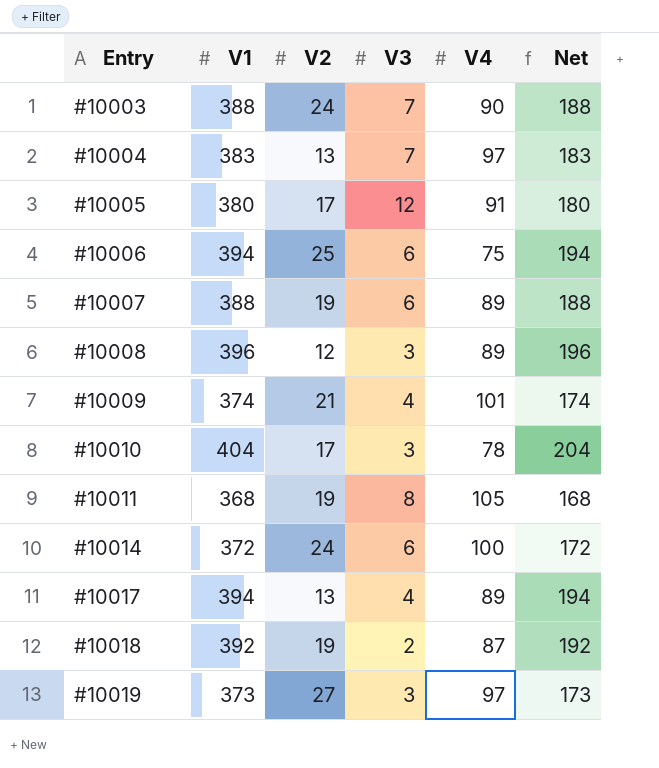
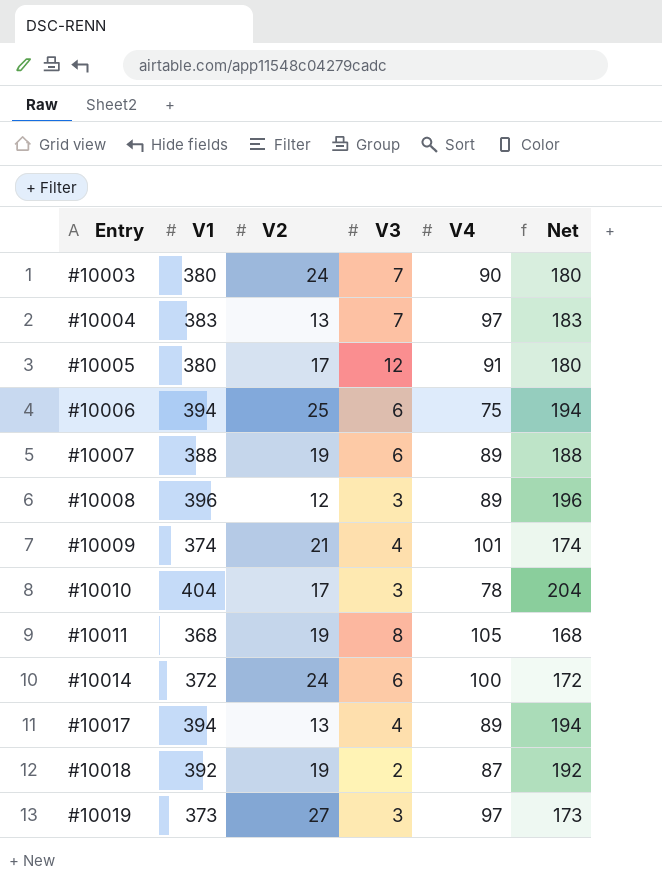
#10003 | V1: 388 -> 380
#10003 | Net: 188 -> 180

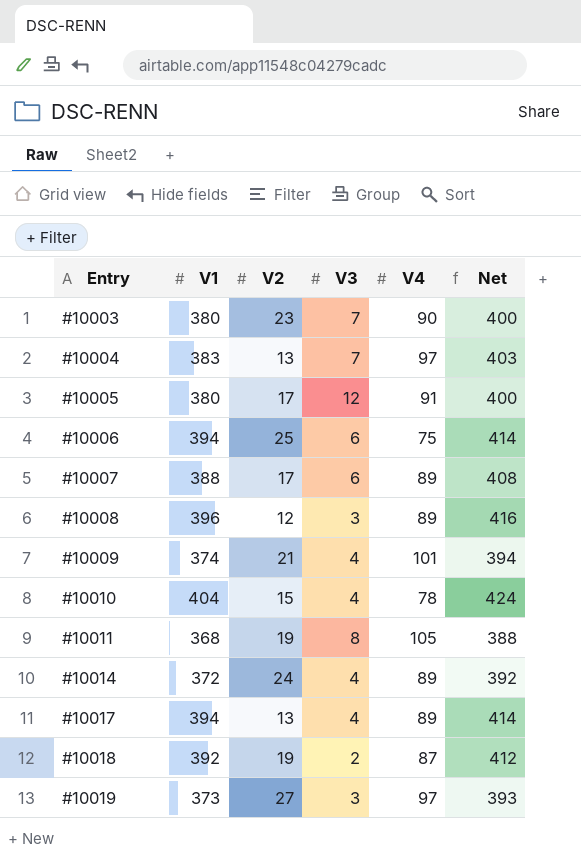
column Net | formula: [V1] - 200 -> [V1] + 20
#10003 | V2: 24 -> 23
#10007 | V2: 19 -> 17
#10010 | V2: 17 -> 15
#10010 | V3: 3 -> 4
#10014 | V3: 6 -> 4
#10014 | V4: 100 -> 89

